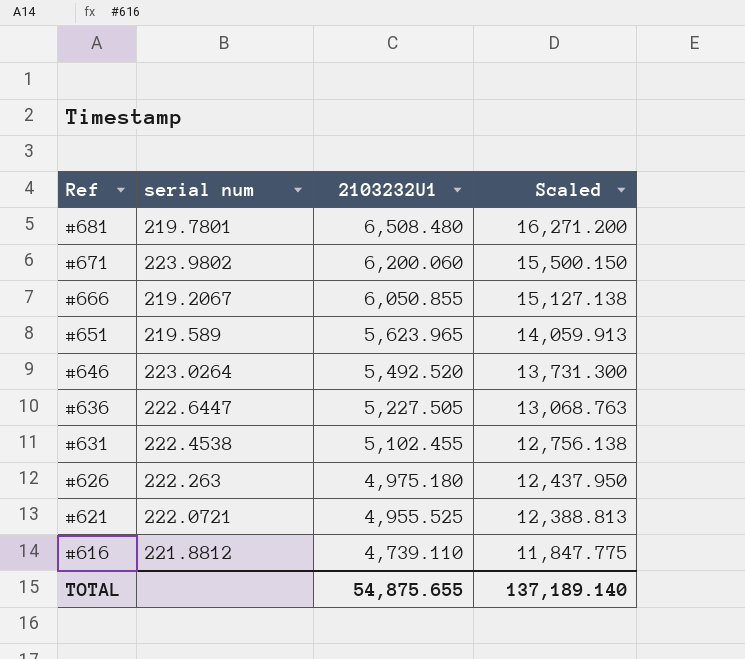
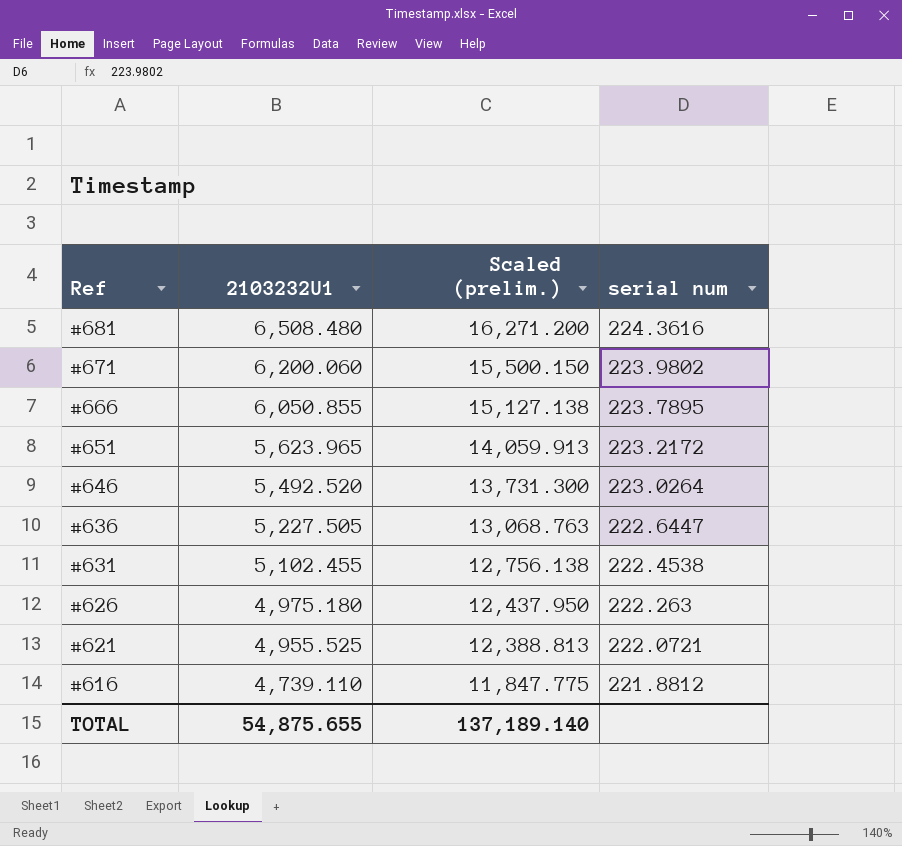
column name: Scaled -> Scaled (prelim.)
column serial num | position: 2 -> 4
#681 | serial num: 219.7801 -> 224.3616
#666 | serial num: 219.2067 -> 223.7895
#651 | serial num: 219.589 -> 223.2172

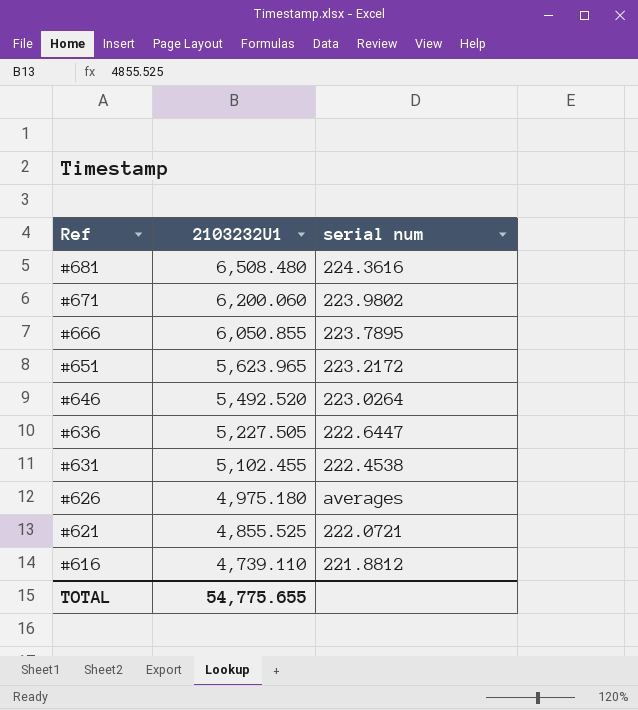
column Scaled (prelim.) | formula: [2103232U1] * 2.5 -> none
#626 | serial num: 222.263 -> averages
#621 | 2103232U1: 4,955.525 -> 4,855.525
TOTAL | 2103232U1: 54,875.655 -> 54,775.655

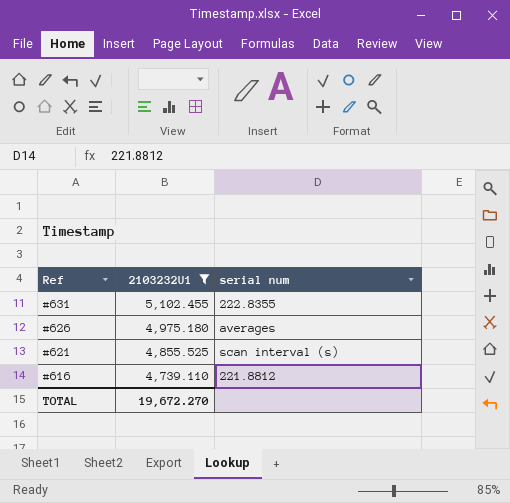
filter: none -> 2103232U1 <= 5,102.455
#631 | serial num: 222.4538 -> 222.8355
#621 | serial num: 222.0721 -> scan interval (s)
TOTAL | 2103232U1: 54,775.655 -> 19,672.270

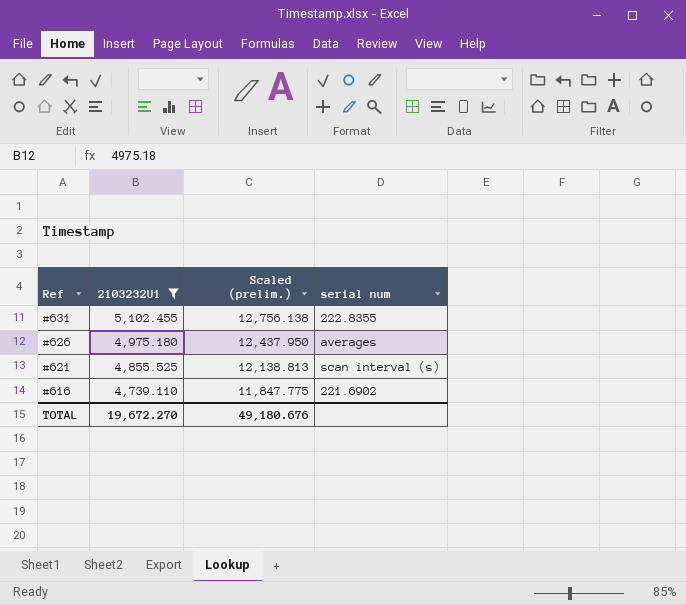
column Scaled (prelim.) | formula: none -> [2103232U1] * 2.5
#616 | serial num: 221.8812 -> 221.6902

